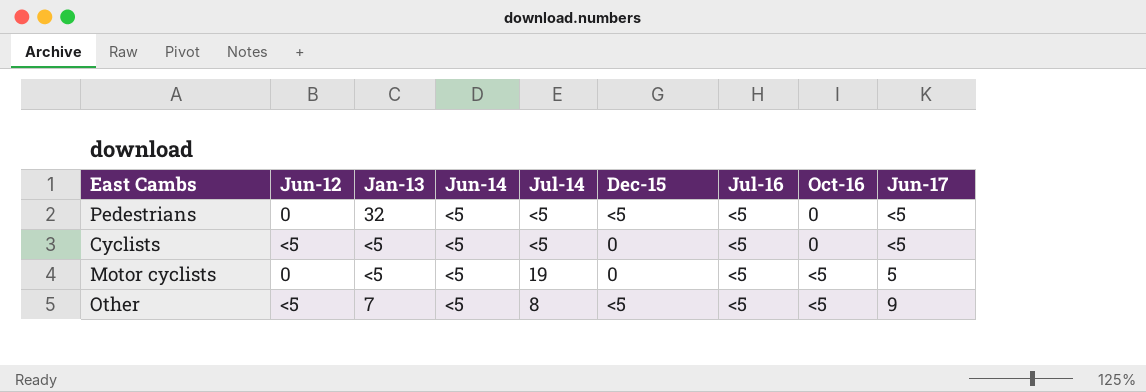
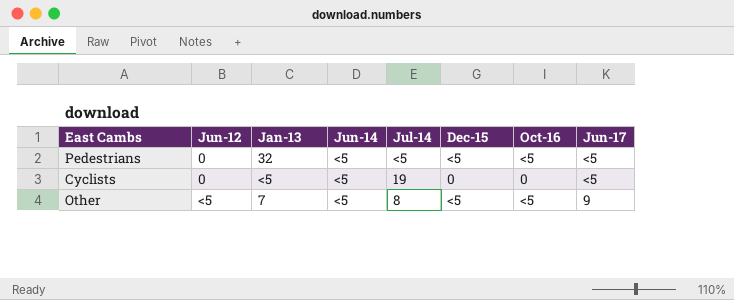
column Jul-16 | position: 7 -> none
row Motor cyclists: 0 | <5 | <5 | 19 | 0 | <5 | <5 | 5 -> none
Pedestrians | Oct-16: 0 -> <5
Cyclists | Jun-12: <5 -> 0
Cyclists | Jul-14: <5 -> 19

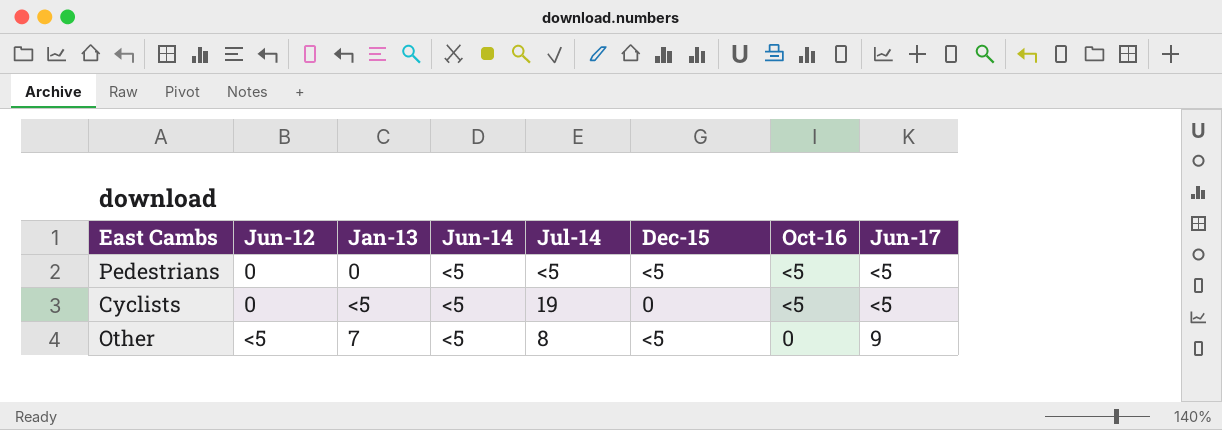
Pedestrians | Jan-13: 32 -> 0
Cyclists | Oct-16: 0 -> <5
Other | Oct-16: <5 -> 0

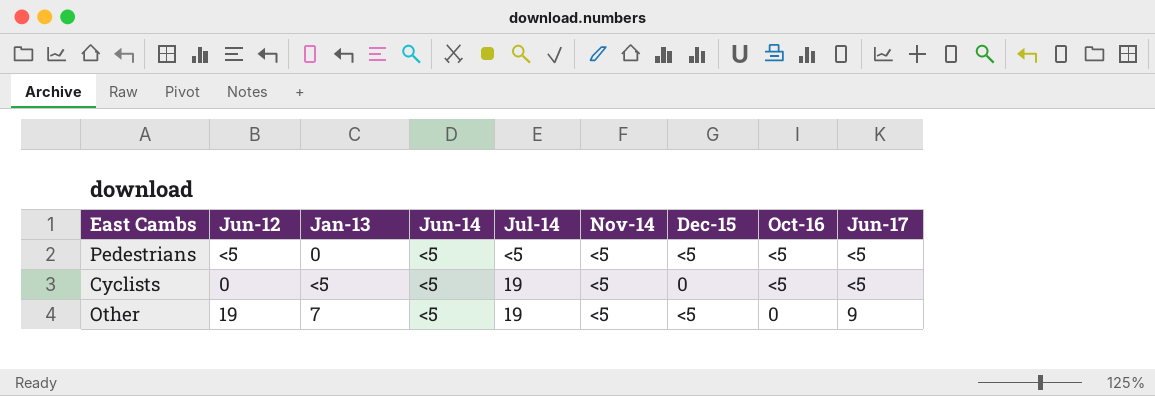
column Nov-14 | position: none -> 6
Pedestrians | Jun-12: 0 -> <5
Other | Jun-12: <5 -> 19
Other | Jul-14: 8 -> 19

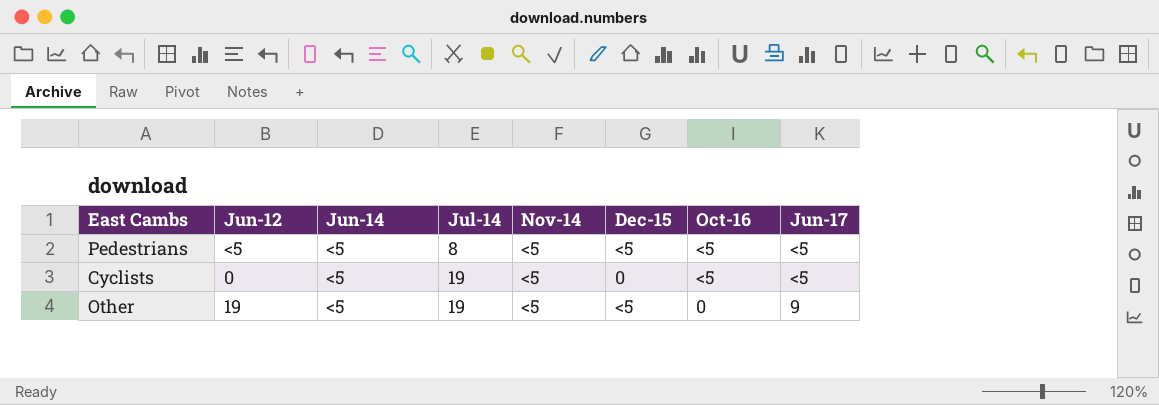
column Jan-13 | position: 3 -> none
Pedestrians | Jul-14: <5 -> 8

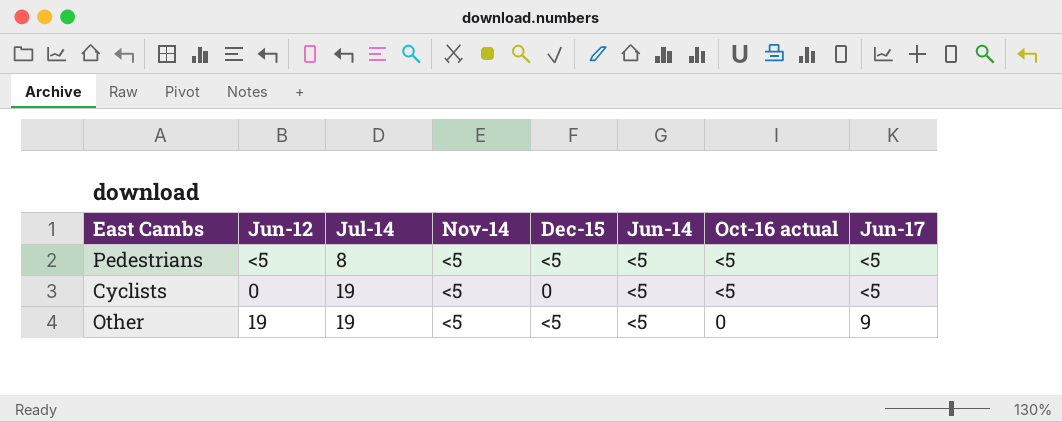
column Jun-14 | position: 3 -> 6
column name: Oct-16 -> Oct-16 actual

